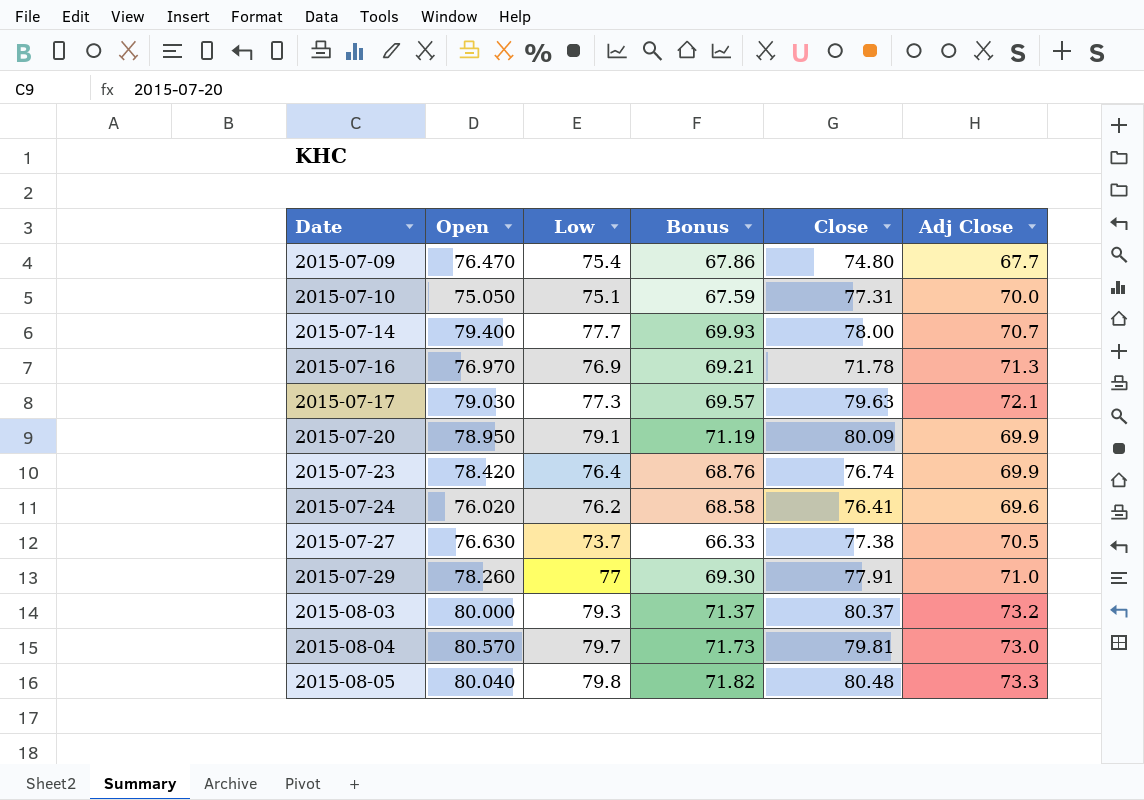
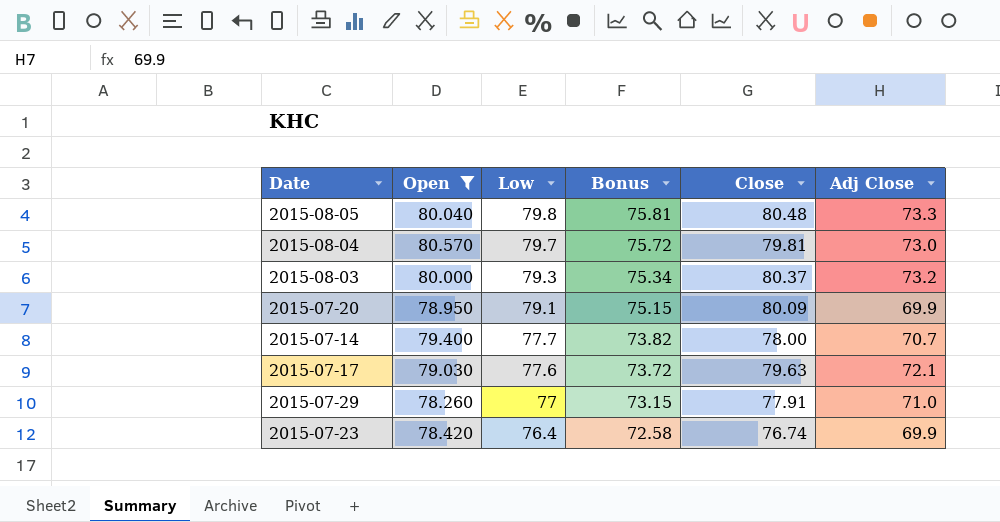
filter: none -> Open >= 78.260
row order: Date ascending -> Low descending
column Bonus | formula: [Low] * 0.9 -> [Low] * 0.95
2015-07-17 | Low: 77.3 -> 77.6

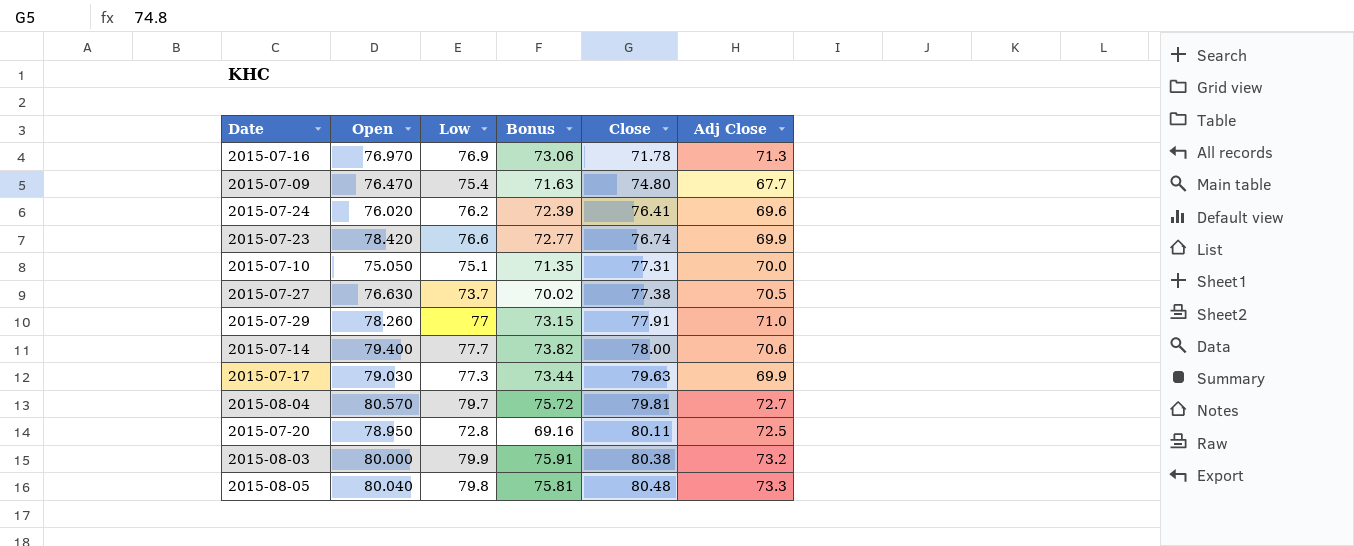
filter: Open >= 78.260 -> none
row order: Low descending -> Close ascending
2015-07-23 | Low: 76.4 -> 76.6
2015-07-23 | Bonus: 72.58 -> 72.77
2015-07-14 | Adj Close: 70.7 -> 70.6
2015-07-17 | Low: 77.6 -> 77.3
2015-07-17 | Bonus: 73.72 -> 73.44
2015-07-17 | Adj Close: 72.1 -> 69.9
2015-08-04 | Adj Close: 73.0 -> 72.7
2015-07-20 | Low: 79.1 -> 72.8
2015-07-20 | Bonus: 75.15 -> 69.16
2015-07-20 | Close: 80.09 -> 80.11
2015-07-20 | Adj Close: 69.9 -> 72.5
2015-08-03 | Low: 79.3 -> 79.9
2015-08-03 | Bonus: 75.34 -> 75.91
2015-08-03 | Close: 80.37 -> 80.38

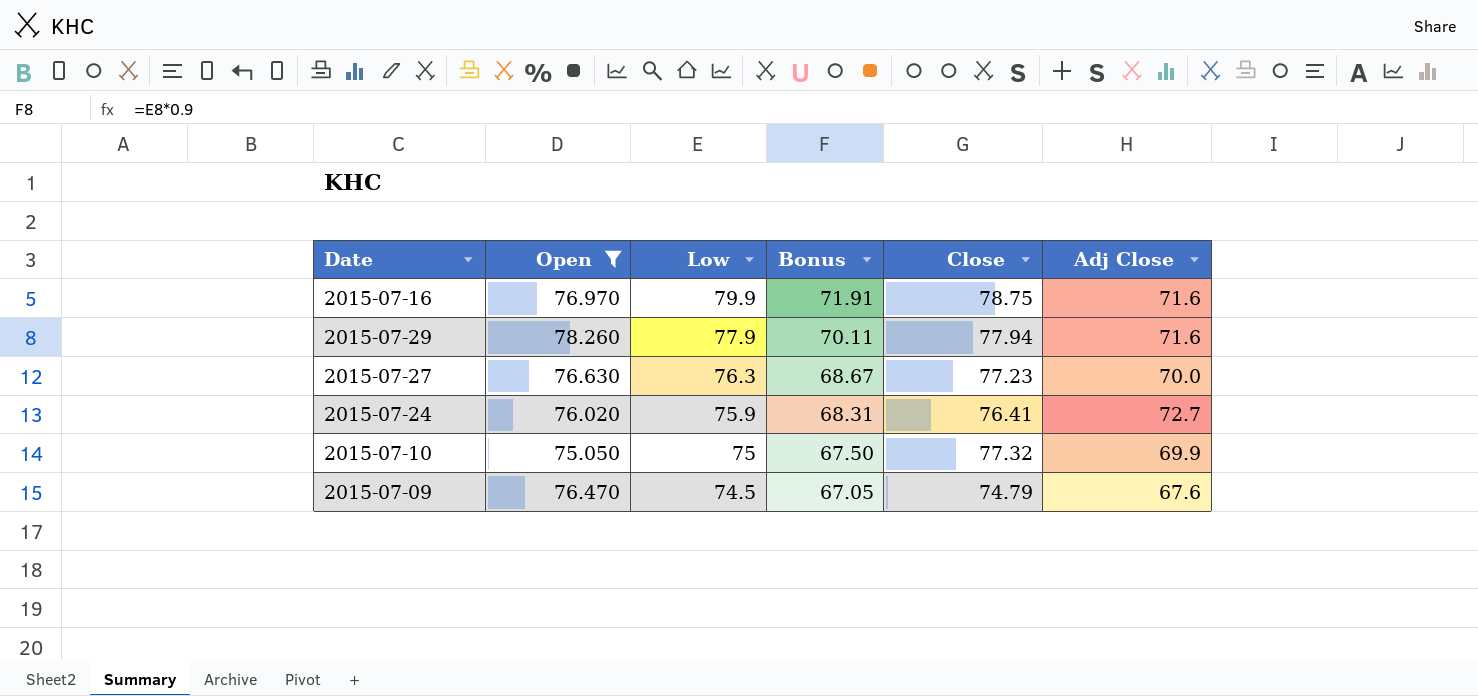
filter: none -> Open <= 78.260
row order: Close ascending -> Low descending
column Bonus | formula: [Low] * 0.95 -> [Low] * 0.9
2015-07-16 | Low: 76.9 -> 79.9
2015-07-16 | Close: 71.78 -> 78.75
2015-07-16 | Adj Close: 71.3 -> 71.6
2015-07-29 | Low: 77 -> 77.9
2015-07-29 | Close: 77.91 -> 77.94
2015-07-29 | Adj Close: 71.0 -> 71.6
2015-07-27 | Low: 73.7 -> 76.3
2015-07-27 | Close: 77.38 -> 77.23
2015-07-27 | Adj Close: 70.5 -> 70.0
2015-07-24 | Low: 76.2 -> 75.9
2015-07-24 | Adj Close: 69.6 -> 72.7
2015-07-10 | Low: 75.1 -> 75
2015-07-10 | Close: 77.31 -> 77.32
2015-07-10 | Adj Close: 70.0 -> 69.9
2015-07-09 | Low: 75.4 -> 74.5
2015-07-09 | Close: 74.80 -> 74.79
2015-07-09 | Adj Close: 67.7 -> 67.6

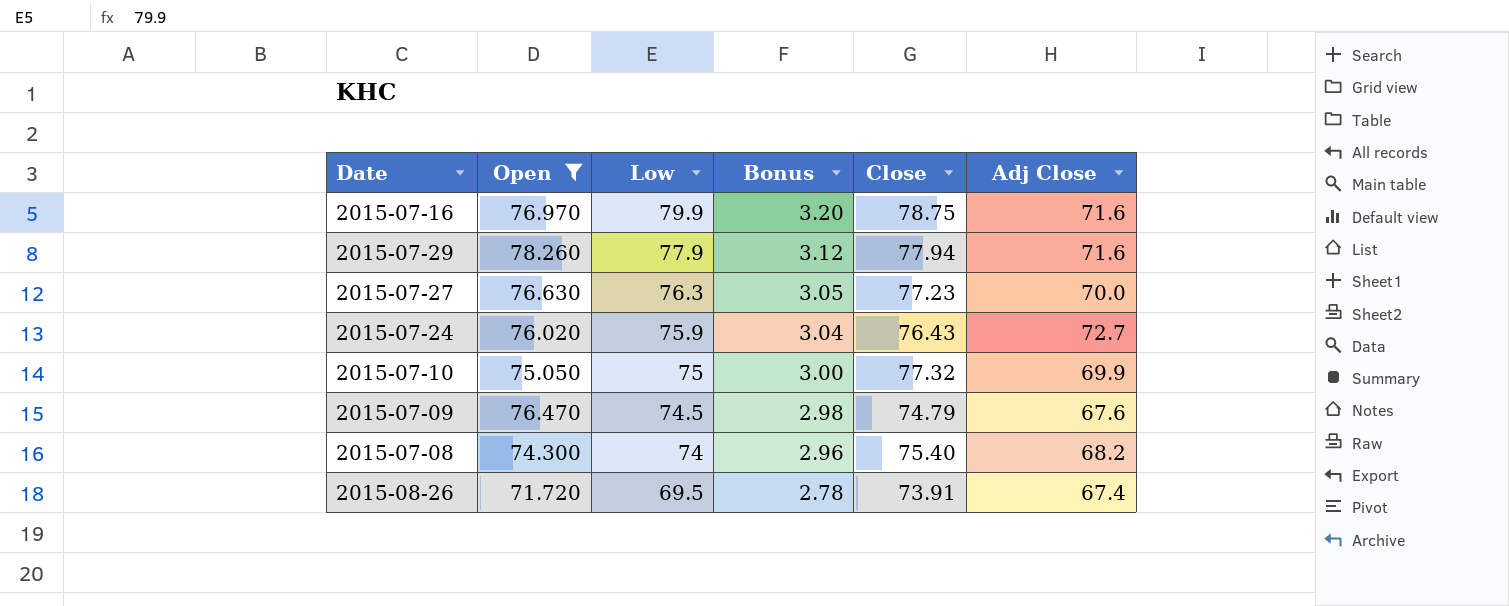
column Bonus | formula: [Low] * 0.9 -> [Low] * 0.04
2015-07-24 | Close: 76.41 -> 76.43
row 2015-07-08: none -> 74.300 | 74 | 2.96 | 75.40 | 68.2
row 2015-08-26: none -> 71.720 | 69.5 | 2.78 | 73.91 | 67.4

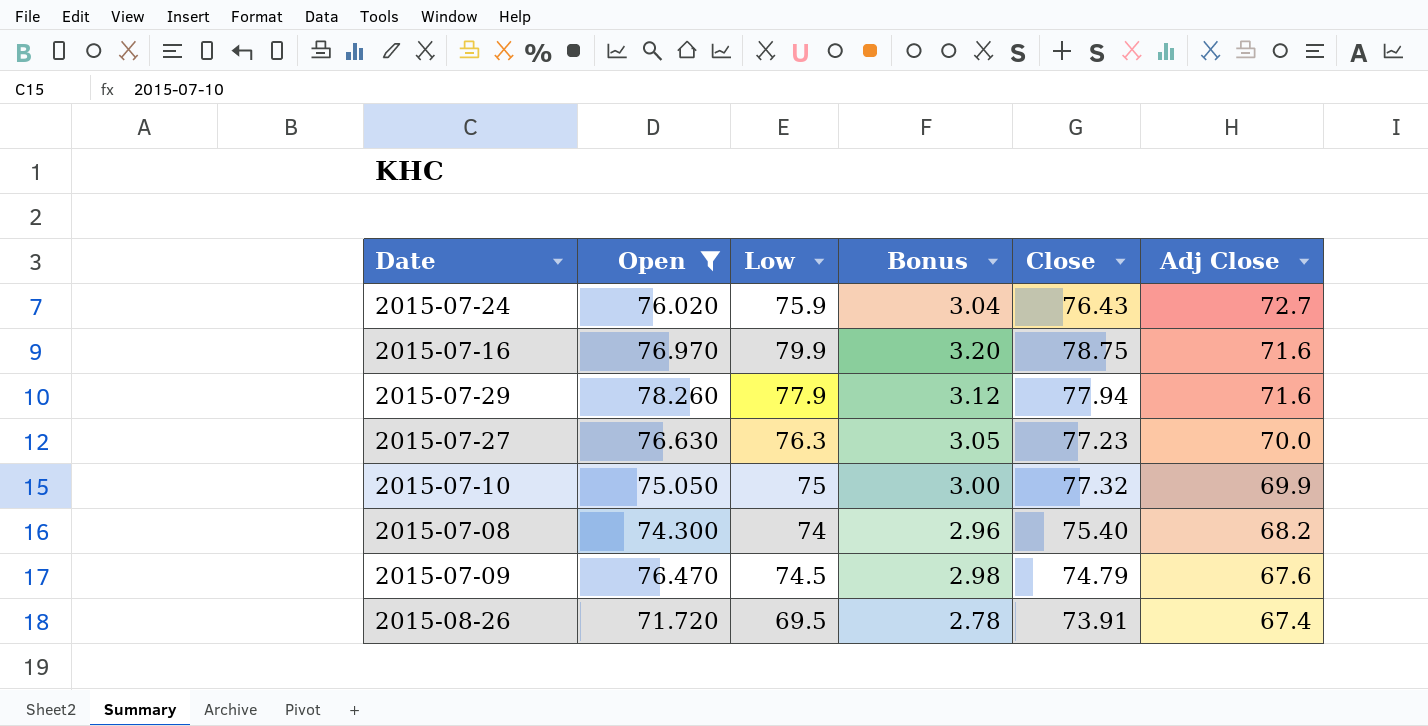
row order: Low descending -> Adj Close descending

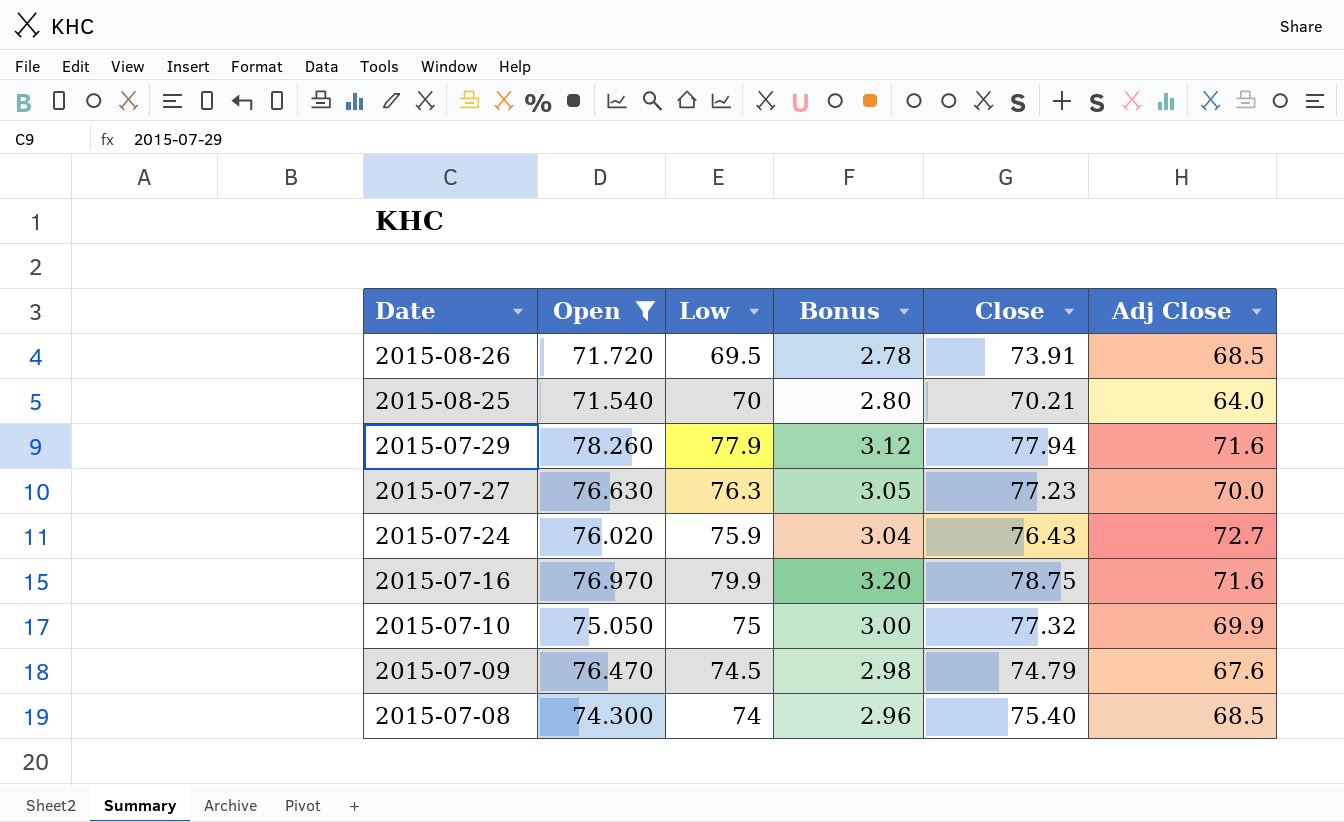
row order: Adj Close descending -> Date descending
2015-08-26 | Adj Close: 67.4 -> 68.5
row 2015-08-25: none -> 71.540 | 70 | 2.80 | 70.21 | 64.0
2015-07-08 | Adj Close: 68.2 -> 68.5

